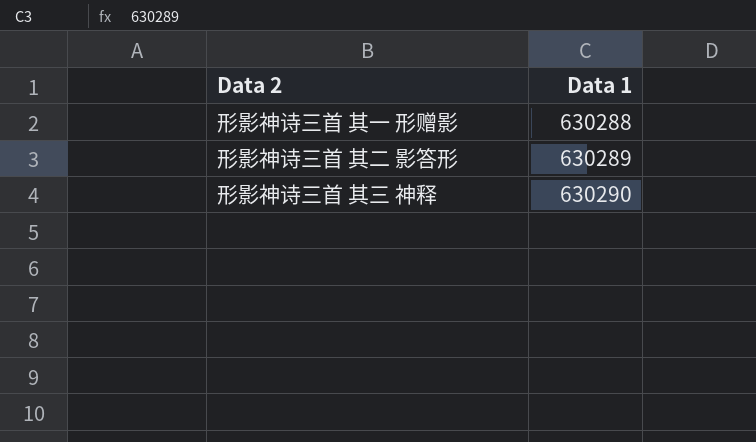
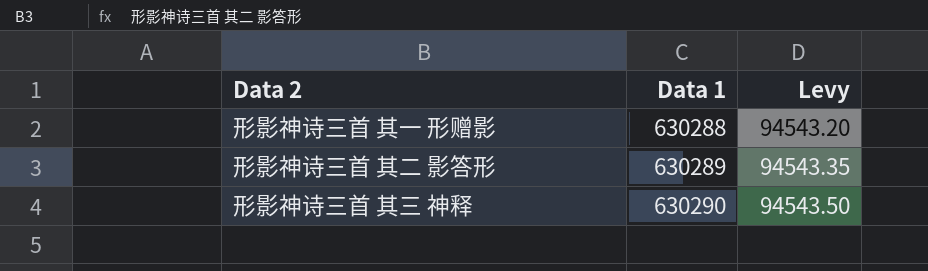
column Levy | formula: none -> [Data 1] * 0.15

